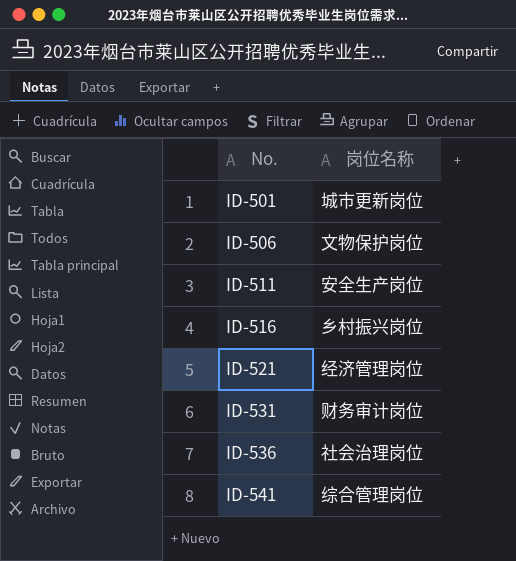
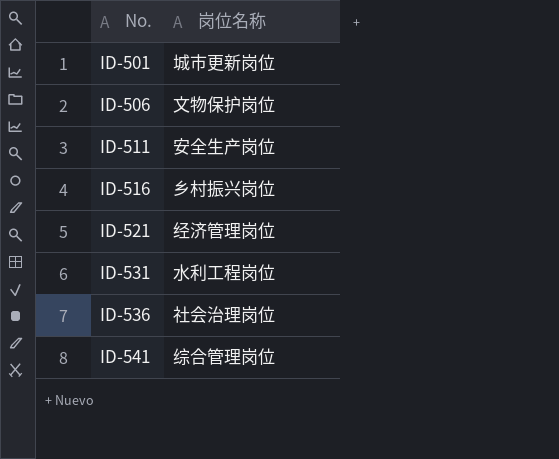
ID-531 | 岗位名称: 财务审计岗位 -> 水利工程岗位

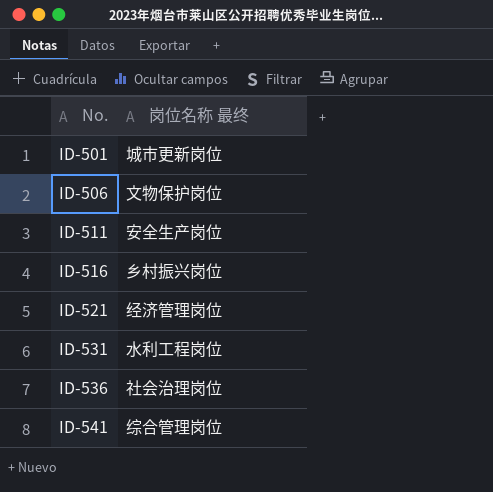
column name: 岗位名称 -> 岗位名称 最终

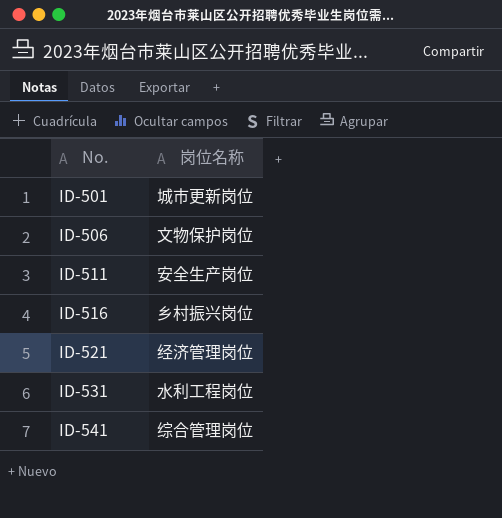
column name: 岗位名称 最终 -> 岗位名称
row ID-536: 社会治理岗位 -> none

